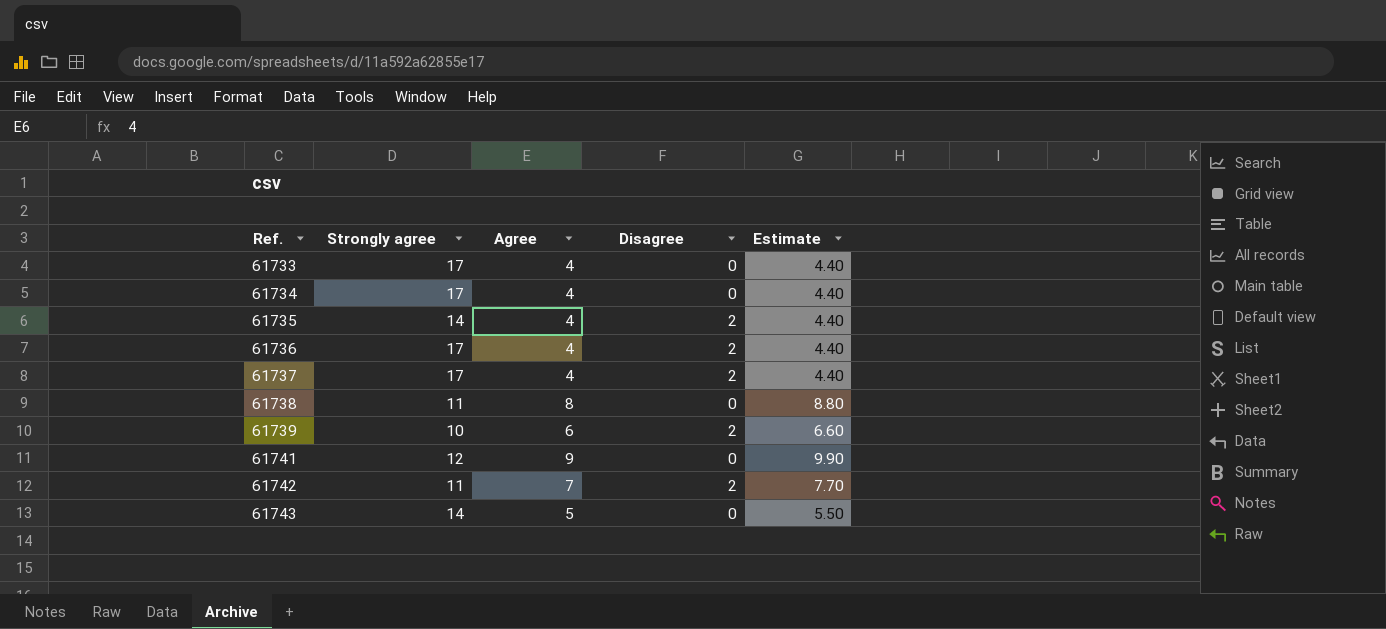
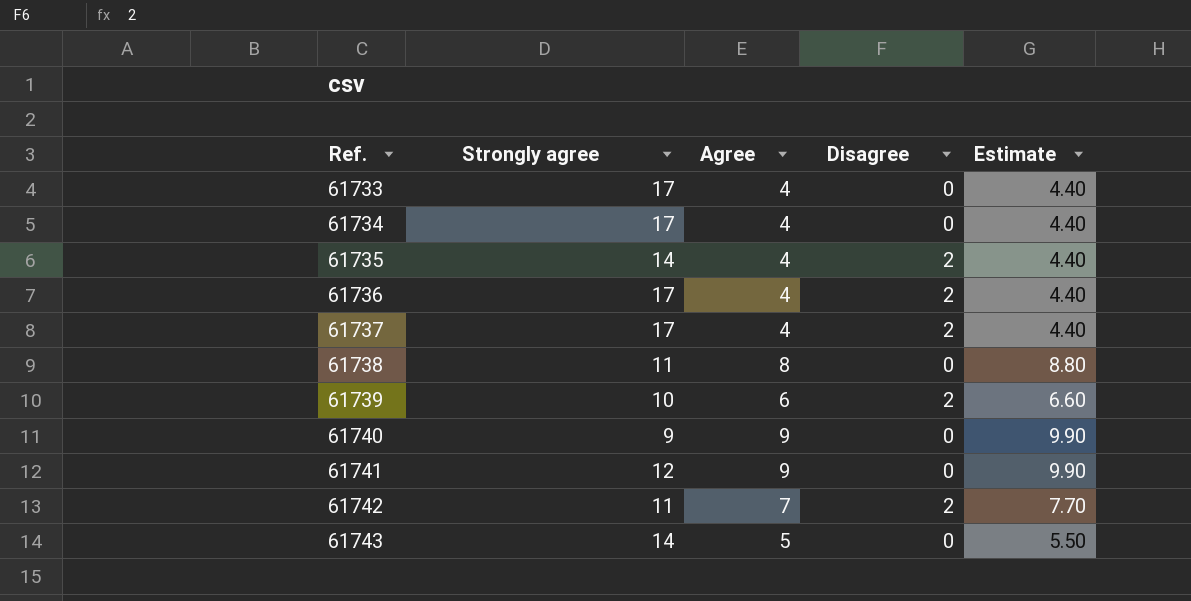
row 61740: none -> 9 | 9 | 0 | 9.90

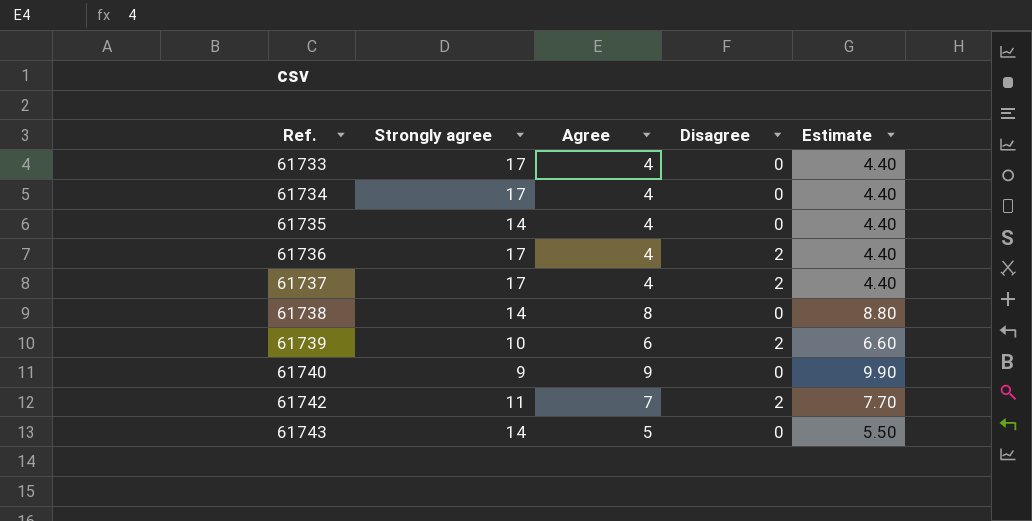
row 61741: 12 | 9 | 0 | 9.90 -> none
61735 | Disagree: 2 -> 0
61738 | Strongly agree: 11 -> 14

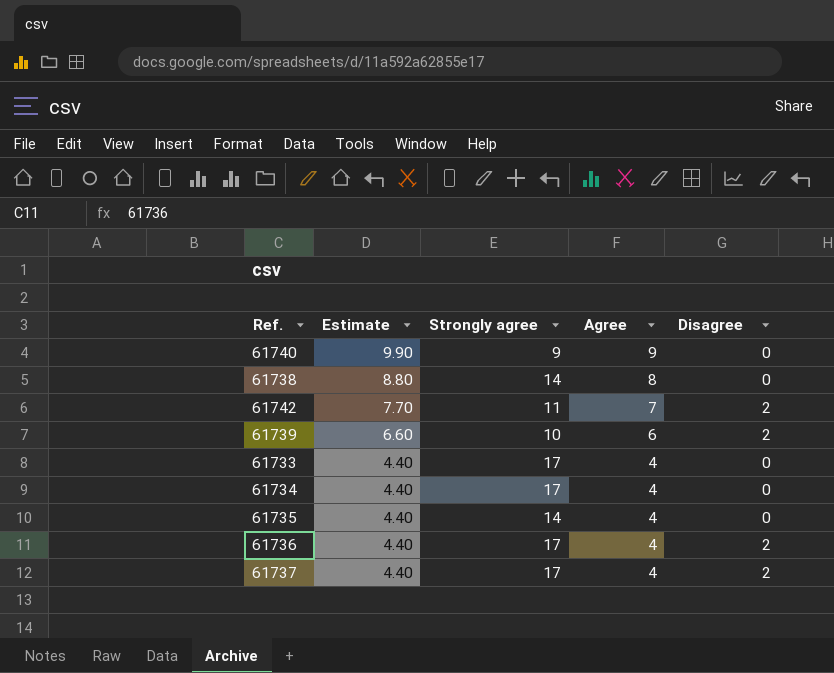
row order: Ref. ascending -> Estimate descending
column Estimate | position: 5 -> 2
row 61743: 14 | 5 | 0 | 5.50 -> none

